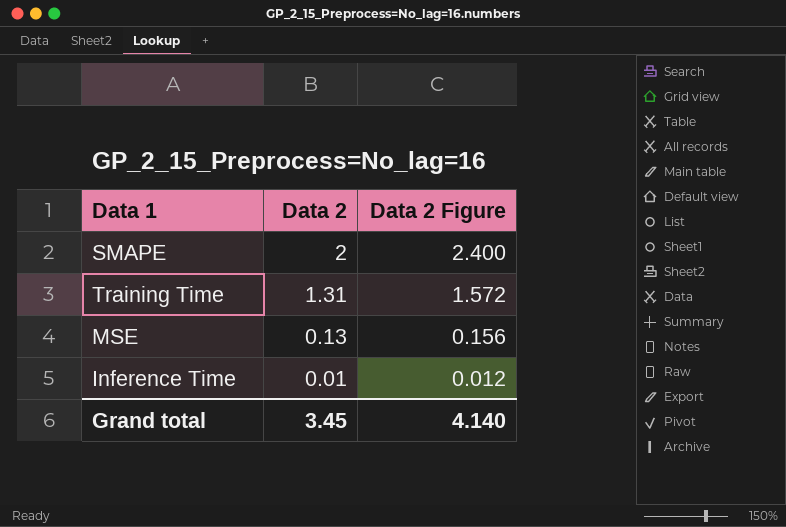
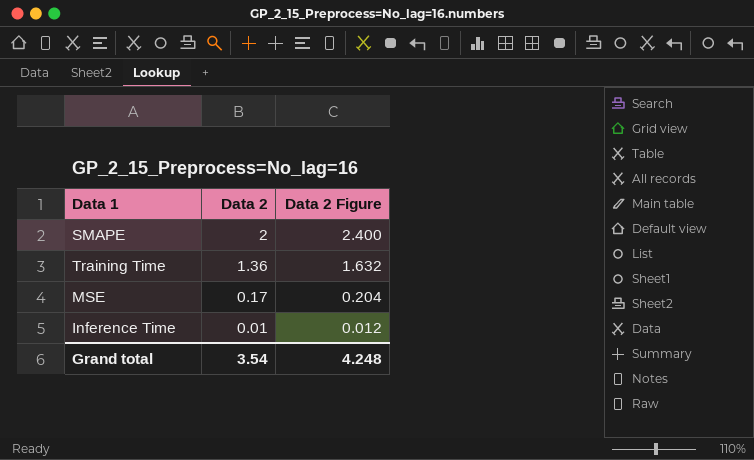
Training Time | Data 2: 1.31 -> 1.36
Training Time | Data 2 Figure: 1.572 -> 1.632
MSE | Data 2: 0.13 -> 0.17
MSE | Data 2 Figure: 0.156 -> 0.204
Grand total | Data 2: 3.45 -> 3.54
Grand total | Data 2 Figure: 4.140 -> 4.248

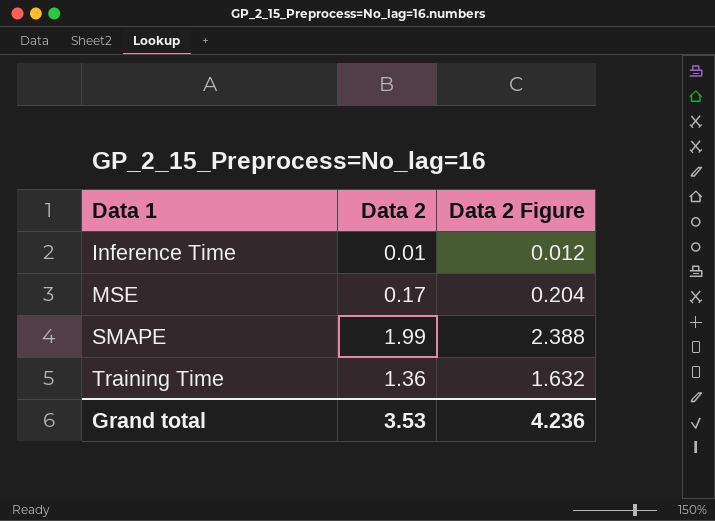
row order: Data 2 descending -> Data 1 ascending
SMAPE | Data 2: 2 -> 1.99
SMAPE | Data 2 Figure: 2.400 -> 2.388
Grand total | Data 2: 3.54 -> 3.53
Grand total | Data 2 Figure: 4.248 -> 4.236

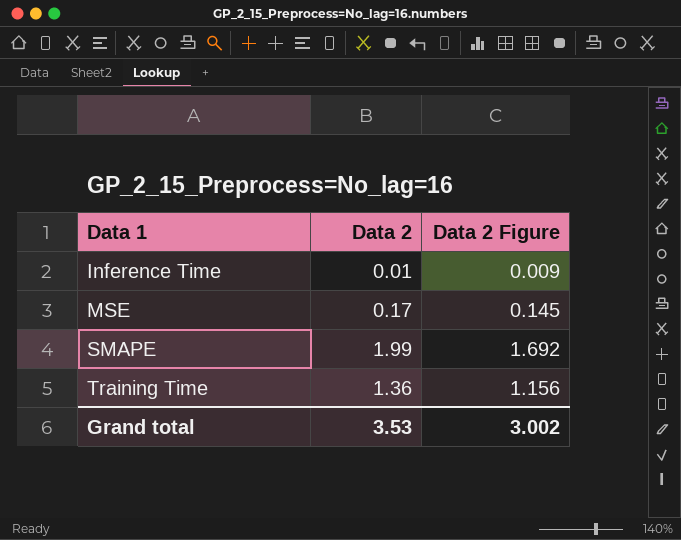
column Data 2 Figure | formula: [Data 2] * 1.2 -> [Data 2] * 0.85
Grand total | Data 2 Figure: 4.236 -> 3.002

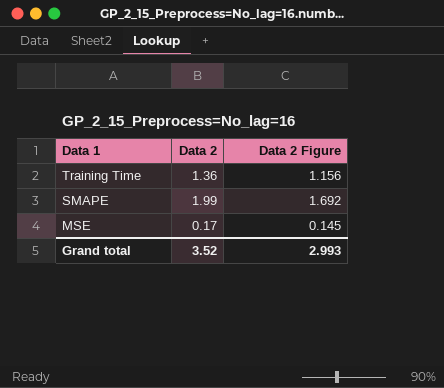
row order: Data 1 ascending -> Data 1 descending
row Inference Time: 0.01 | 0.009 -> none
Grand total | Data 2: 3.53 -> 3.52
Grand total | Data 2 Figure: 3.002 -> 2.993

